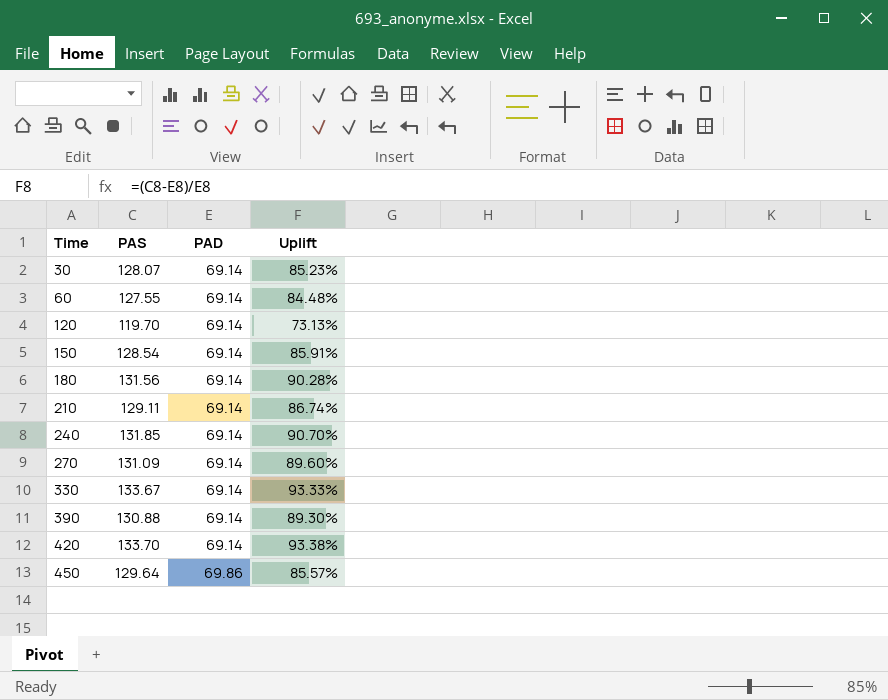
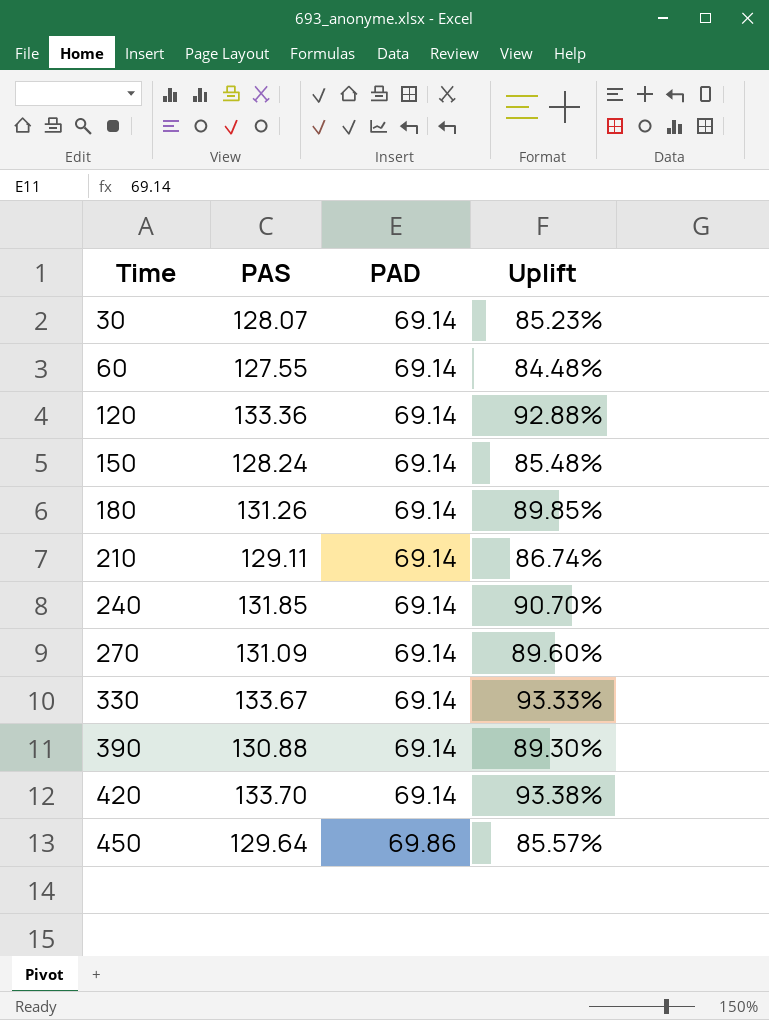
120 | PAS: 119.70 -> 133.36
120 | Uplift: 73.13% -> 92.88%
150 | PAS: 128.54 -> 128.24
150 | Uplift: 85.91% -> 85.48%
180 | PAS: 131.56 -> 131.26
180 | Uplift: 90.28% -> 89.85%

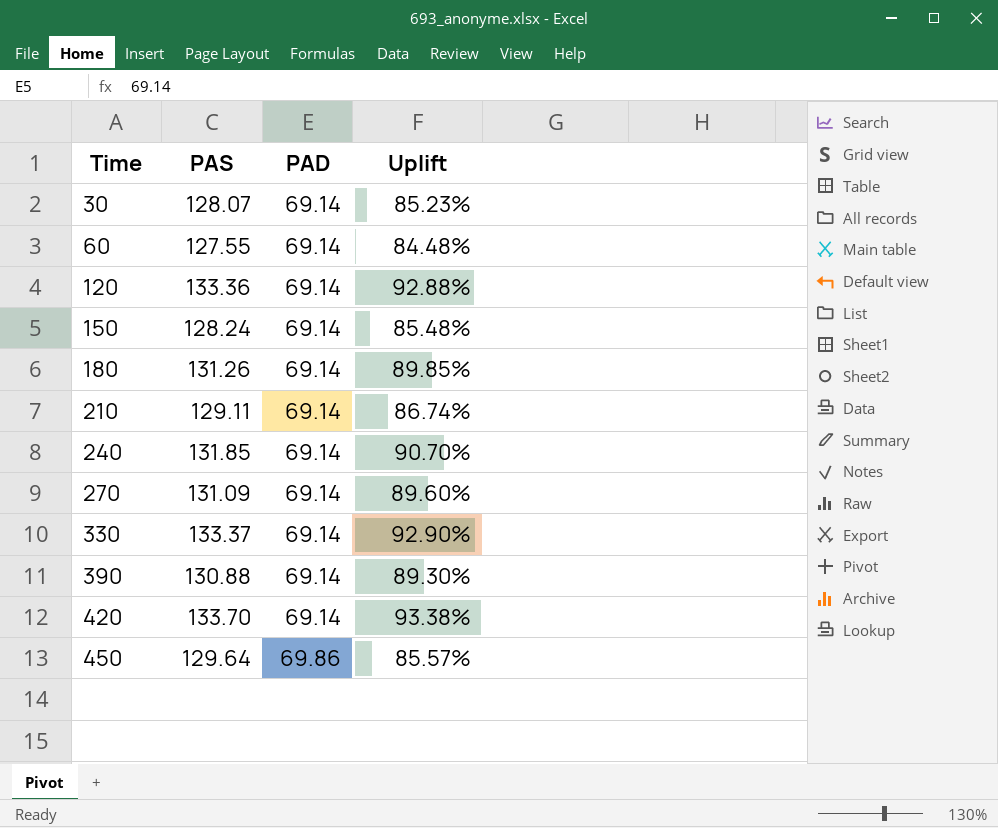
330 | PAS: 133.67 -> 133.37
330 | Uplift: 93.33% -> 92.90%

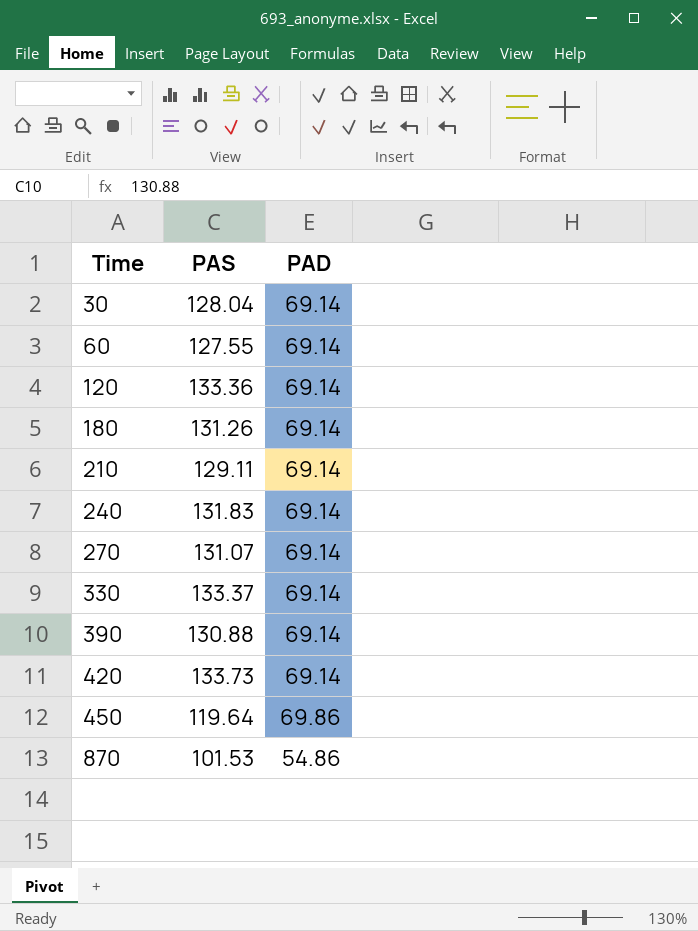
column Uplift | formula: ([PAS] - [PAD]) / [PAD] -> none
row 150: 128.24 | 69.14 | 85.48% -> none
30 | PAS: 128.07 -> 128.04
240 | PAS: 131.85 -> 131.83
270 | PAS: 131.09 -> 131.07
420 | PAS: 133.70 -> 133.73
450 | PAS: 129.64 -> 119.64
row 870: none -> 101.53 | 54.86

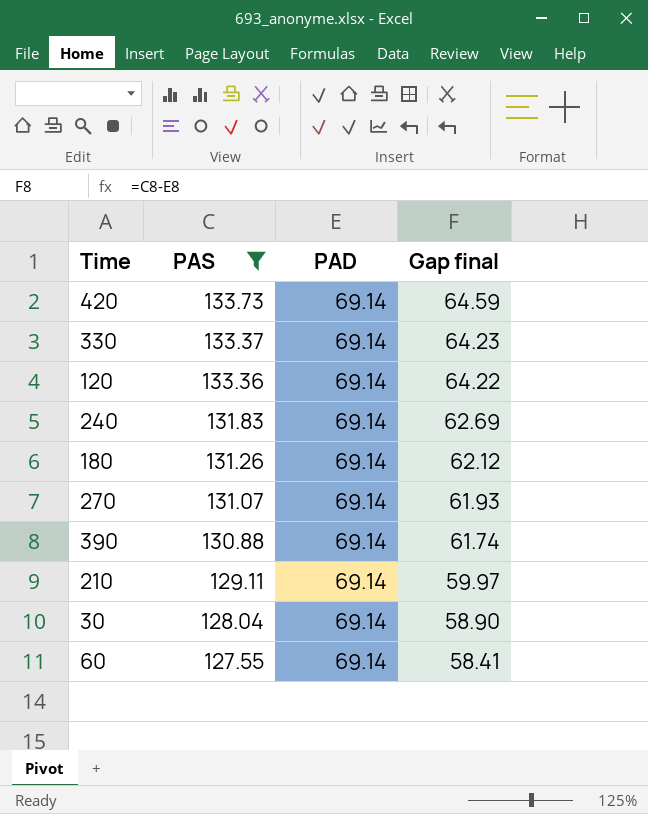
filter: none -> PAS >= 127.55
row order: Time ascending -> PAS descending
column Gap final | formula: none -> [PAS] - [PAD]

